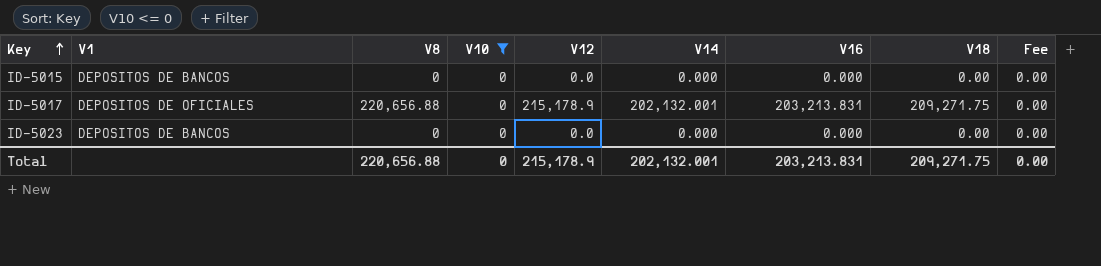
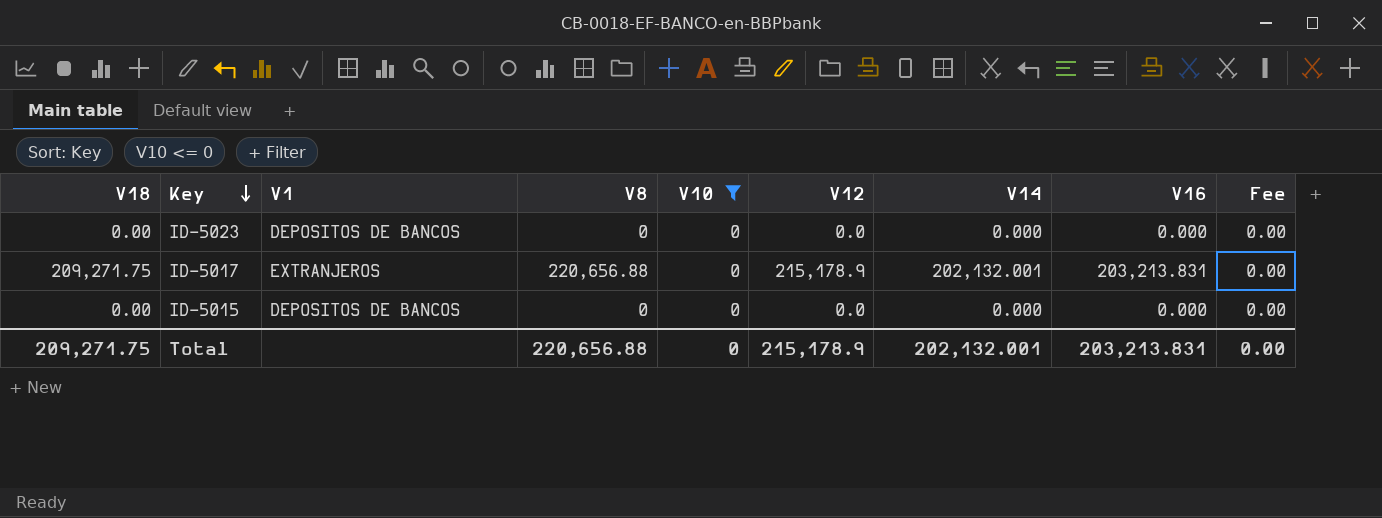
row order: Key ascending -> Key descending
column V18 | position: 8 -> 1
ID-5017 | V1: DEPOSITOS DE OFICIALES -> EXTRANJEROS

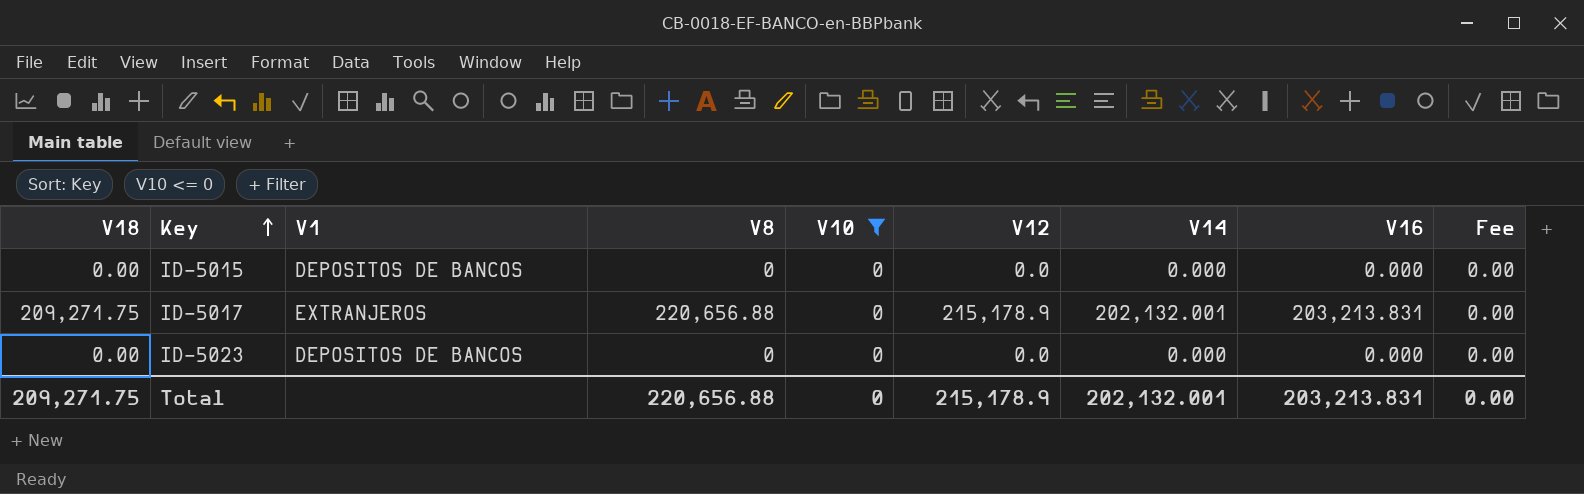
row order: Key descending -> Key ascending

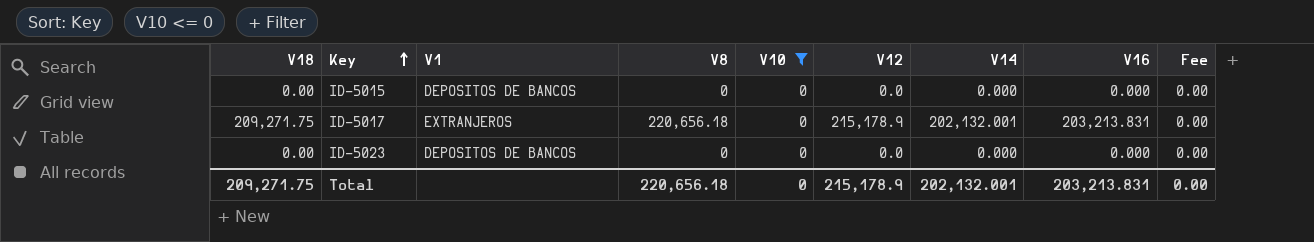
ID-5017 | V8: 220,656.88 -> 220,656.18
Total | V8: 220,656.88 -> 220,656.18

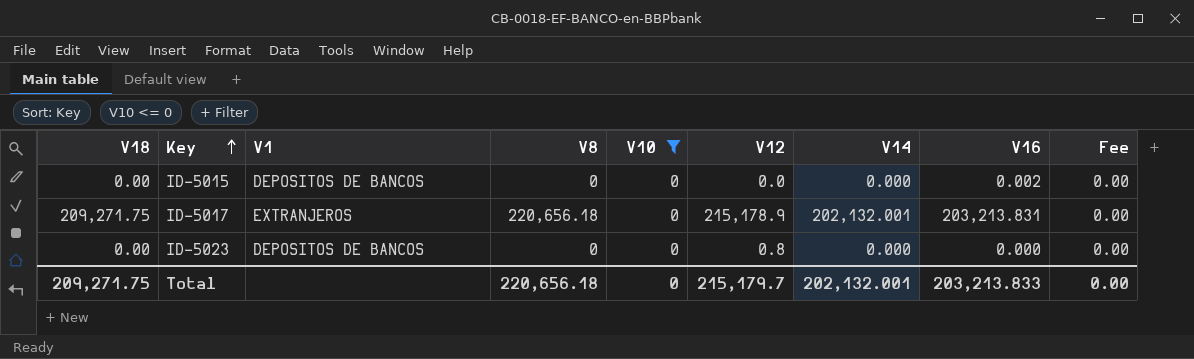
ID-5015 | V16: 0.000 -> 0.002
ID-5023 | V12: 0.0 -> 0.8
Total | V12: 215,178.9 -> 215,179.7
Total | V16: 203,213.831 -> 203,213.833

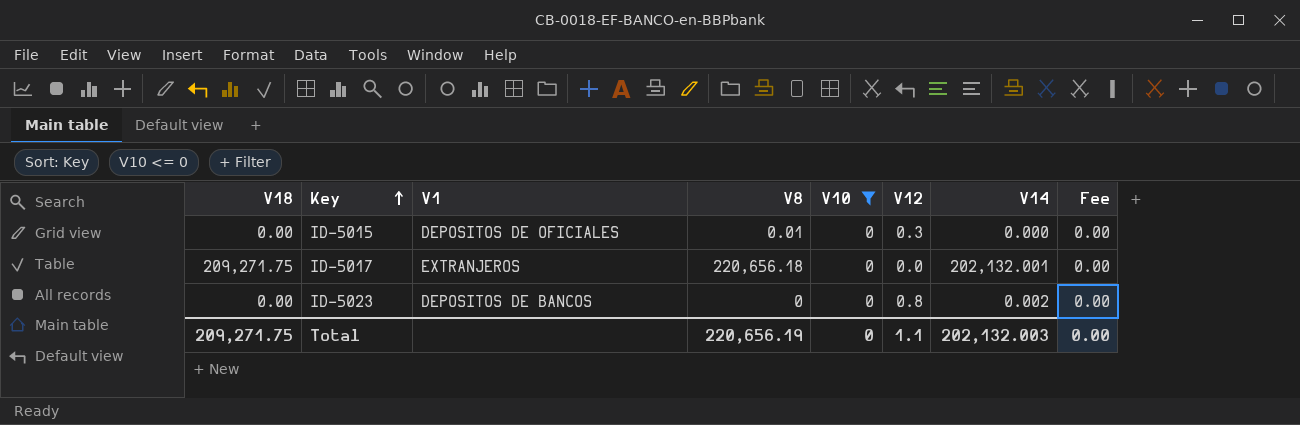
column V16 | position: 8 -> none
ID-5015 | V1: DEPOSITOS DE BANCOS -> DEPOSITOS DE OFICIALES
ID-5015 | V8: 0 -> 0.01
ID-5015 | V12: 0.0 -> 0.3
ID-5017 | V12: 215,178.9 -> 0.0
ID-5023 | V14: 0.000 -> 0.002
Total | V8: 220,656.18 -> 220,656.19
Total | V12: 215,179.7 -> 1.1
Total | V14: 202,132.001 -> 202,132.003

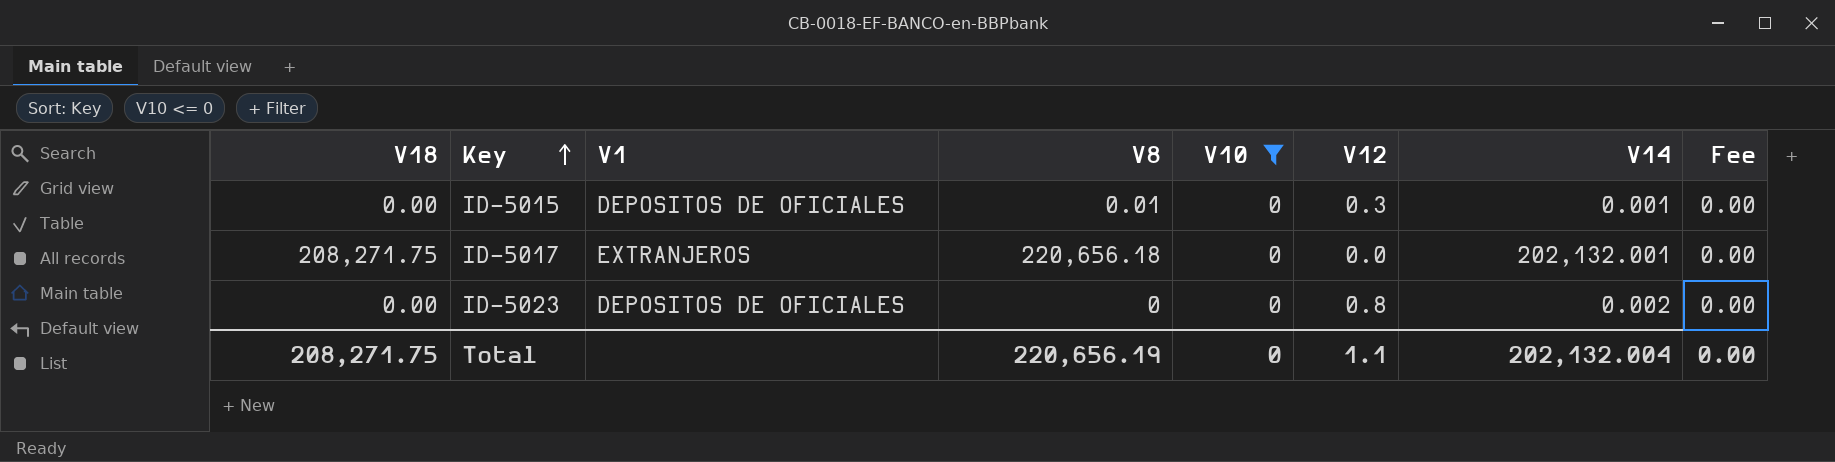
ID-5015 | V14: 0.000 -> 0.001
ID-5017 | V18: 209,271.75 -> 208,271.75
ID-5023 | V1: DEPOSITOS DE BANCOS -> DEPOSITOS DE OFICIALES
Total | V18: 209,271.75 -> 208,271.75
Total | V14: 202,132.003 -> 202,132.004

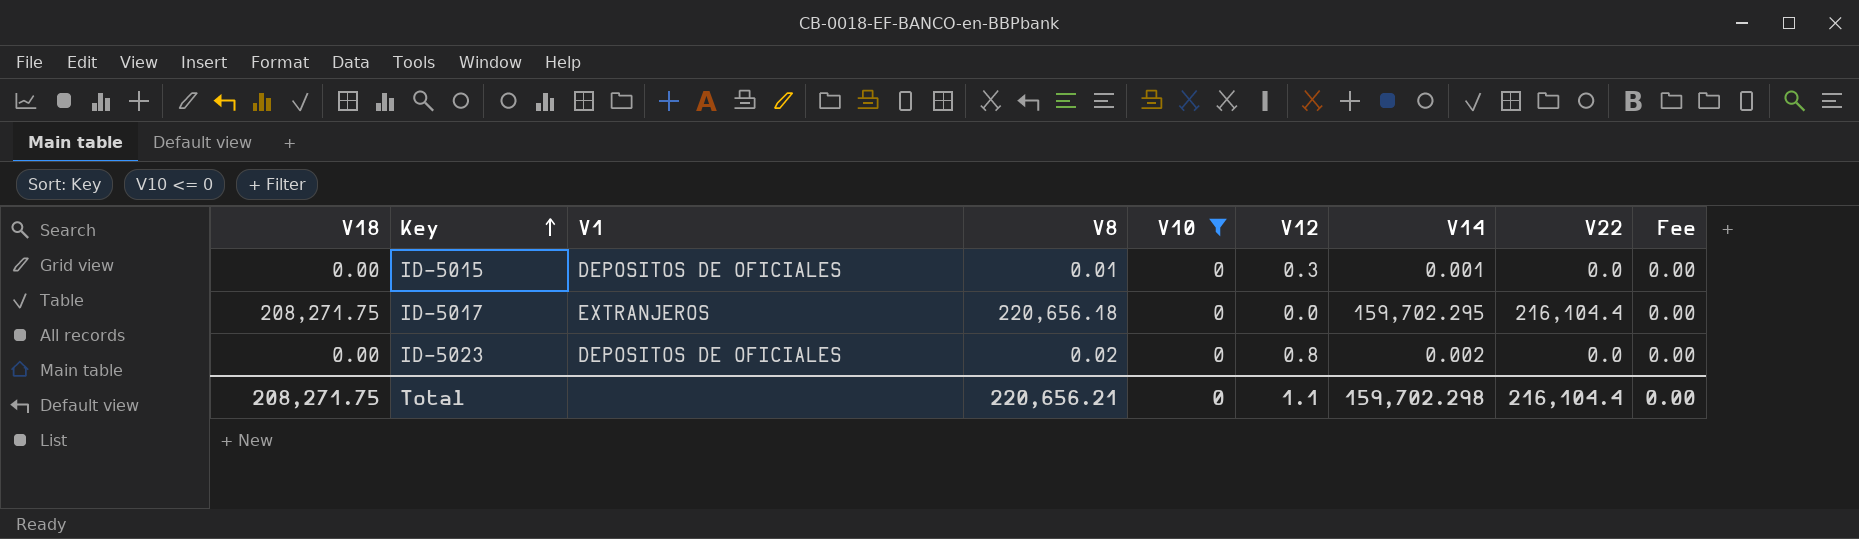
column V22 | position: none -> 8
ID-5017 | V14: 202,132.001 -> 159,702.295
ID-5023 | V8: 0 -> 0.02
Total | V8: 220,656.19 -> 220,656.21
Total | V14: 202,132.004 -> 159,702.298

